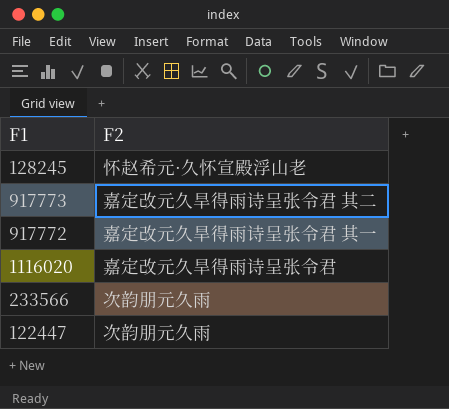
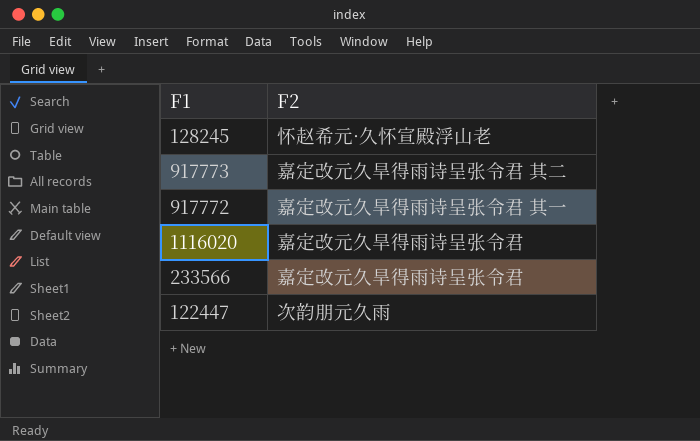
233566 | F2: 次韵朋元久雨 -> 嘉定改元久旱得雨诗呈张令君

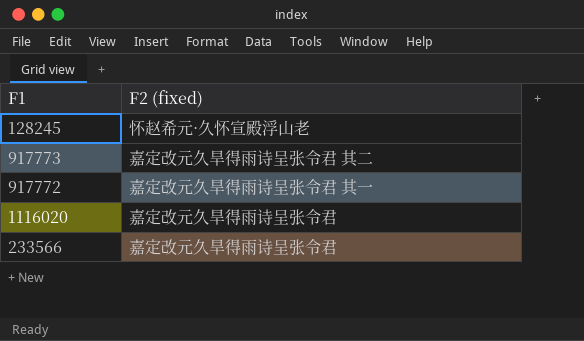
column name: F2 -> F2 (fixed)
row 122447: 次韵朋元久雨 -> none

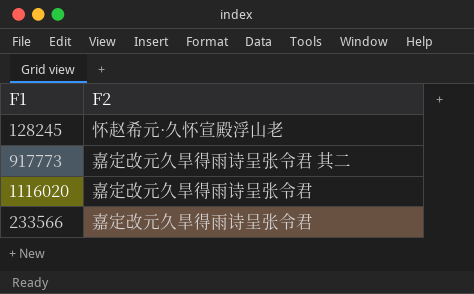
column name: F2 (fixed) -> F2
row 917772: 嘉定改元久旱得雨诗呈张令君 其一 -> none

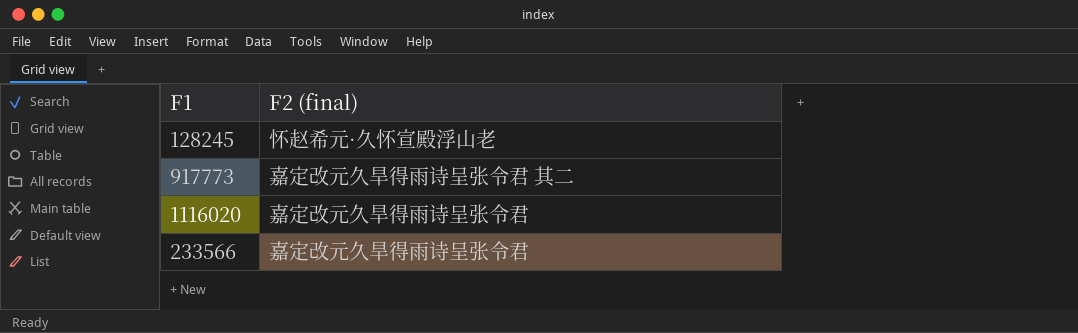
column name: F2 -> F2 (final)

